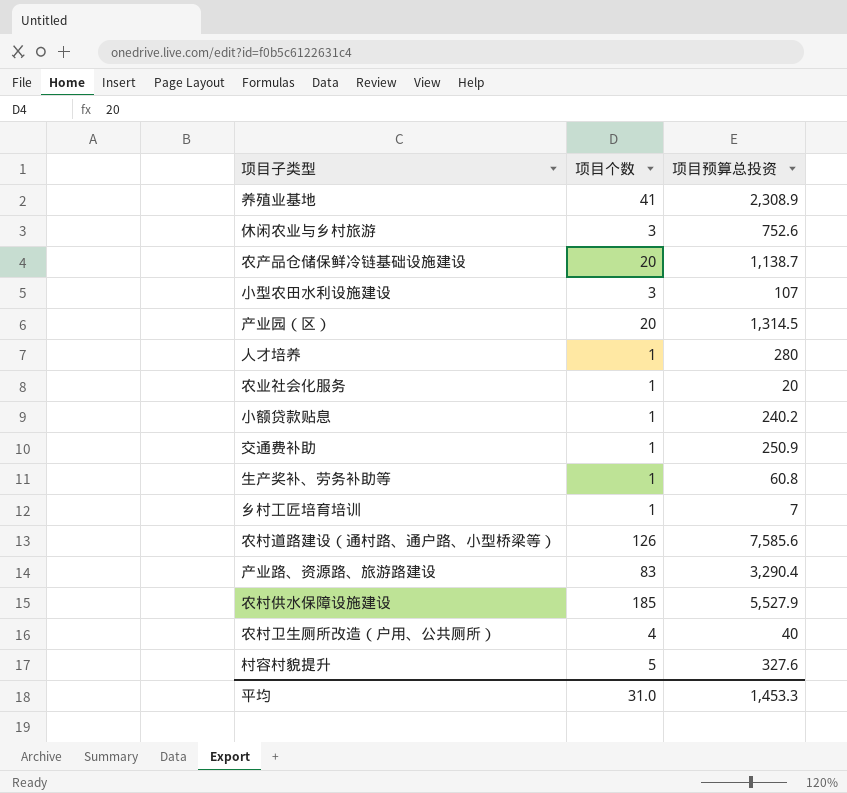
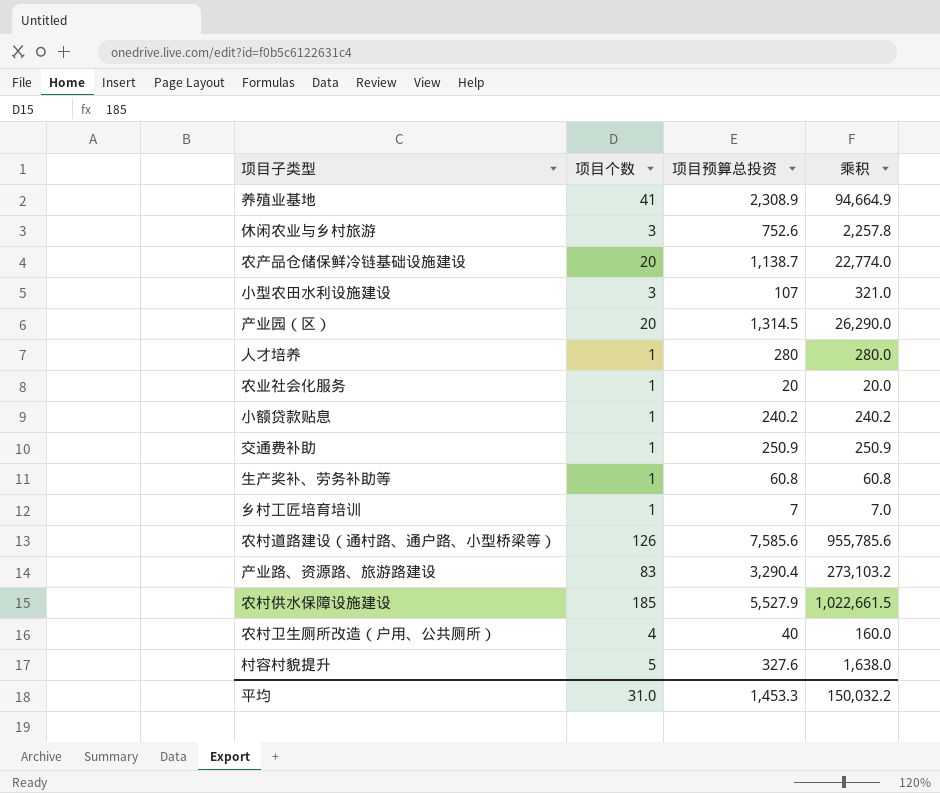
column 乘积 | formula: none -> [项目个数] * [项目预算总投资]

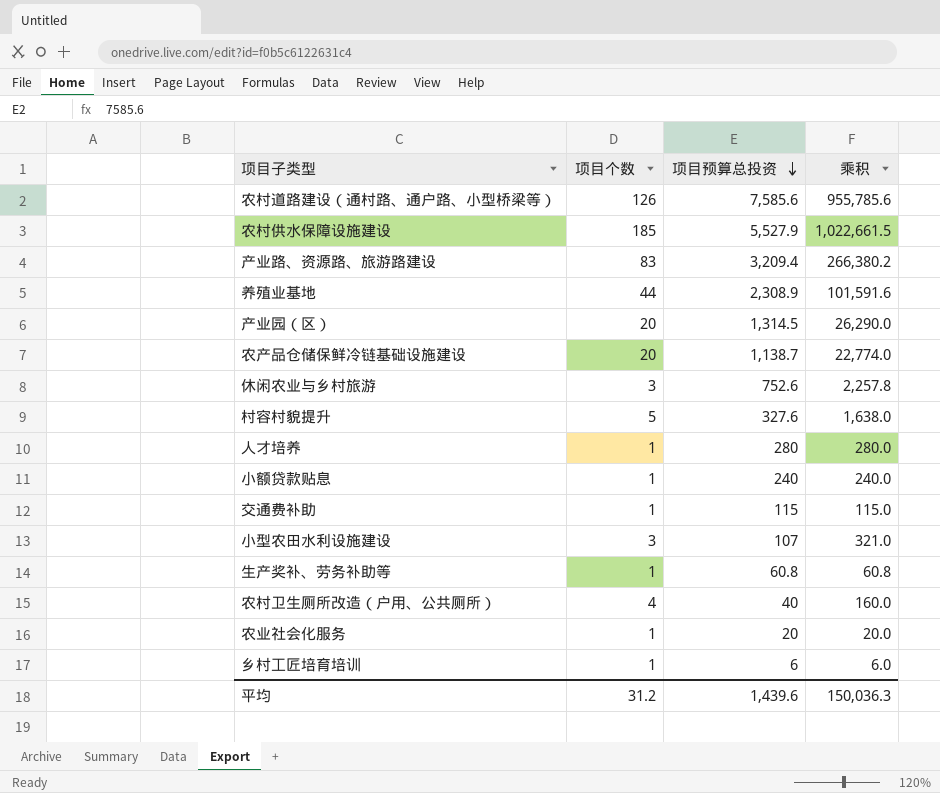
row order: none -> 项目预算总投资 descending
产业路、资源路、旅游路建设 | 项目预算总投资: 3,290.4 -> 3,209.4
产业路、资源路、旅游路建设 | 乘积: 273,103.2 -> 266,380.2
养殖业基地 | 项目个数: 41 -> 44
养殖业基地 | 乘积: 94,664.9 -> 101,591.6
小额贷款贴息 | 项目预算总投资: 240.2 -> 240
小额贷款贴息 | 乘积: 240.2 -> 240.0
交通费补助 | 项目预算总投资: 250.9 -> 115
交通费补助 | 乘积: 250.9 -> 115.0
乡村工匠培育培训 | 项目预算总投资: 7 -> 6
乡村工匠培育培训 | 乘积: 7.0 -> 6.0
平均 | 项目个数: 31.0 -> 31.2
平均 | 项目预算总投资: 1,453.3 -> 1,439.6
平均 | 乘积: 150,032.2 -> 150,036.3

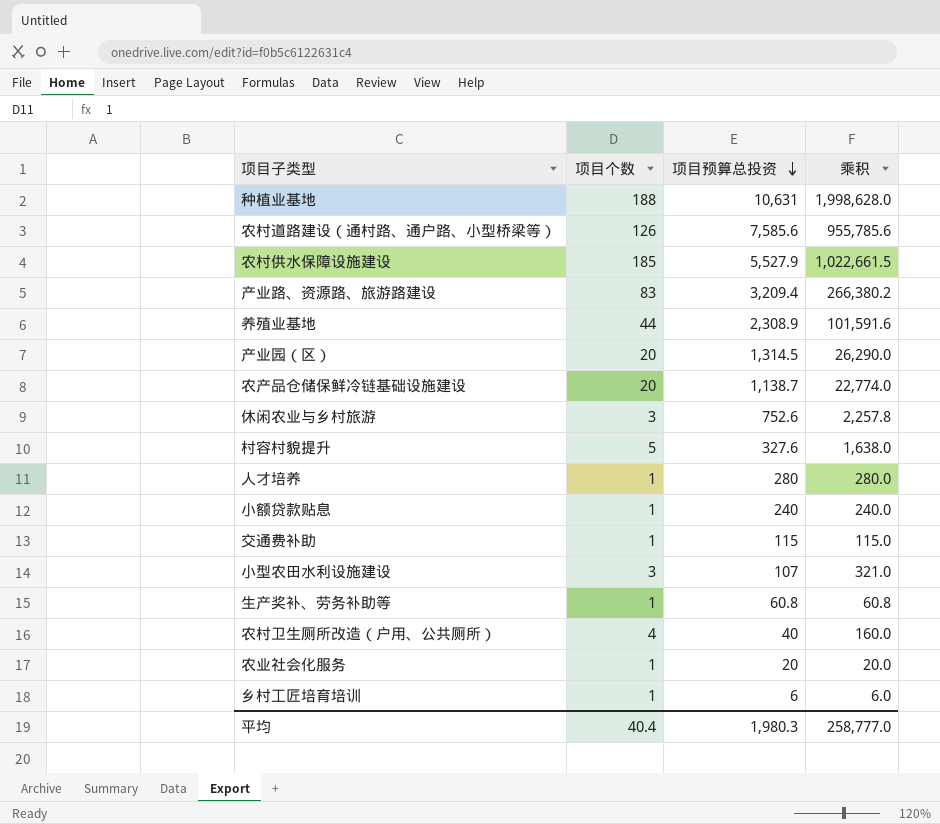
row 种植业基地: none -> 188 | 10,631 | 1,998,628.0
平均 | 项目个数: 31.2 -> 40.4
平均 | 项目预算总投资: 1,439.6 -> 1,980.3
平均 | 乘积: 150,036.3 -> 258,777.0

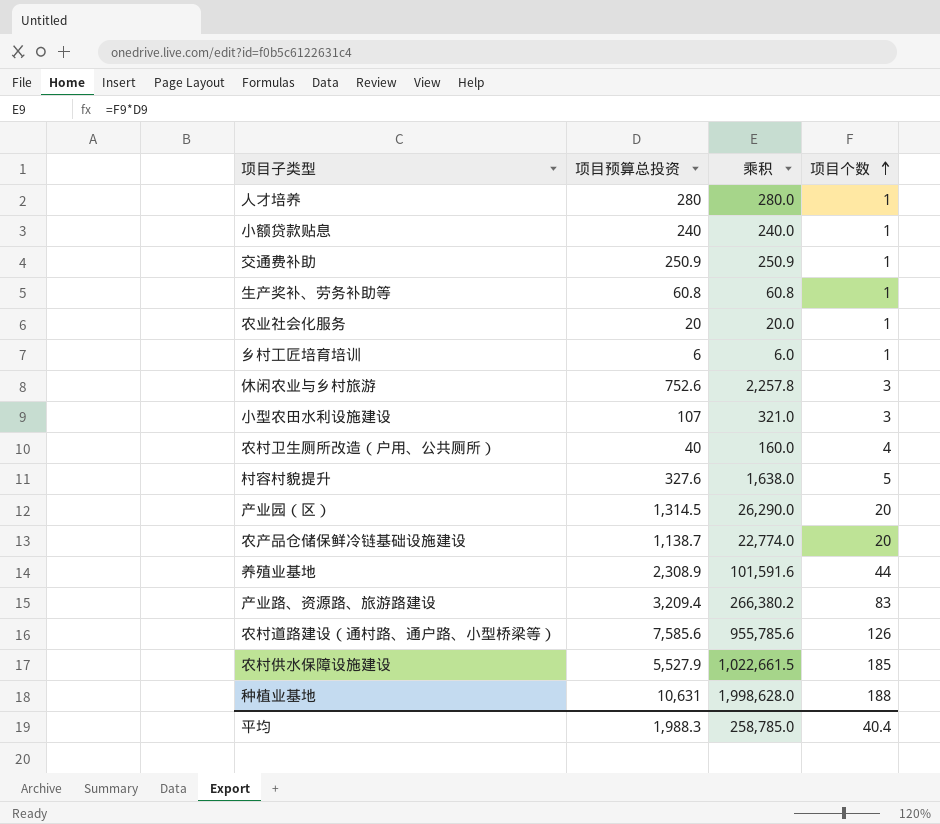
row order: 项目预算总投资 descending -> 项目个数 ascending
column 项目个数 | position: 2 -> 4
交通费补助 | 项目预算总投资: 115 -> 250.9
交通费补助 | 乘积: 115.0 -> 250.9
平均 | 项目预算总投资: 1,980.3 -> 1,988.3
平均 | 乘积: 258,777.0 -> 258,785.0

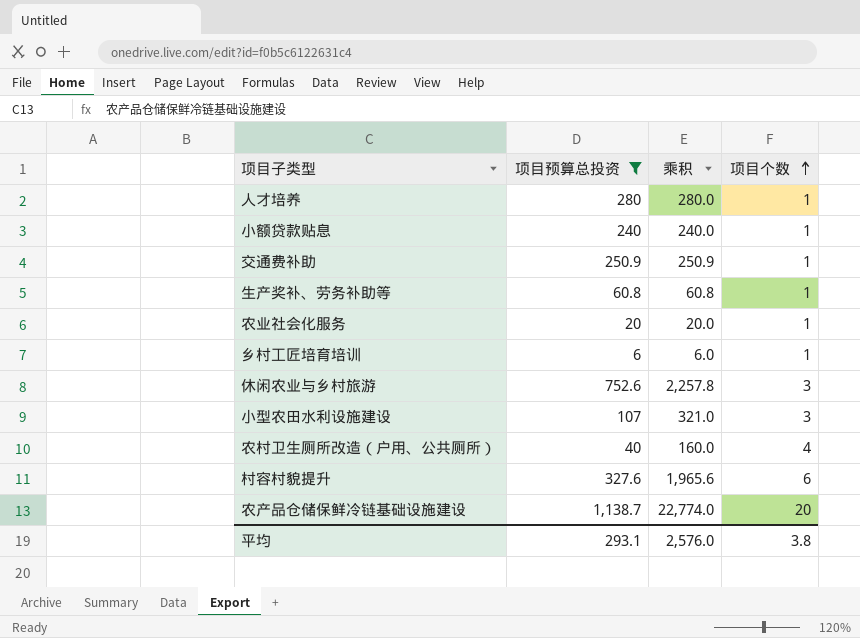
filter: none -> 项目预算总投资 <= 1,138.7
村容村貌提升 | 乘积: 1,638.0 -> 1,965.6
村容村貌提升 | 项目个数: 5 -> 6
平均 | 项目预算总投资: 1,988.3 -> 293.1
平均 | 乘积: 258,785.0 -> 2,576.0
平均 | 项目个数: 40.4 -> 3.8

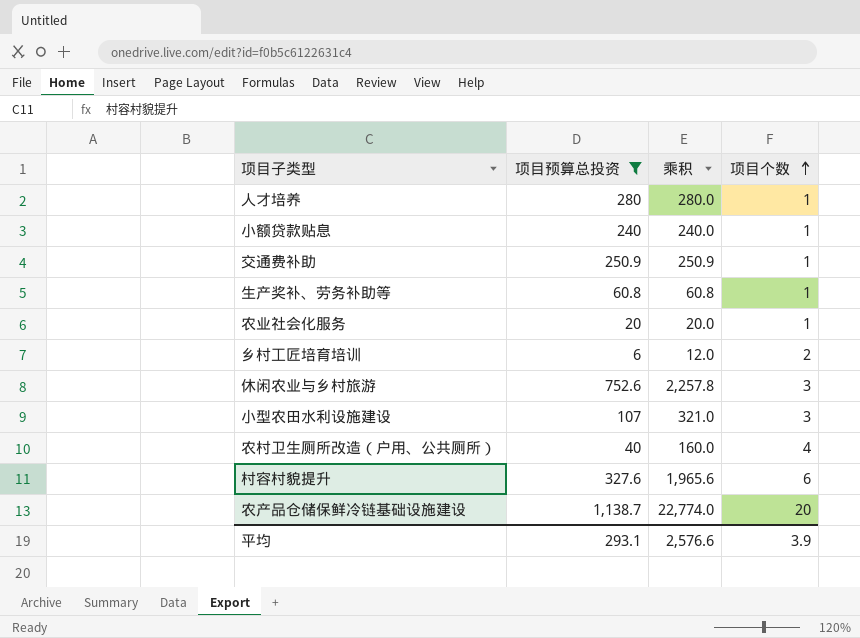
乡村工匠培育培训 | 乘积: 6.0 -> 12.0
乡村工匠培育培训 | 项目个数: 1 -> 2
平均 | 乘积: 2,576.0 -> 2,576.6
平均 | 项目个数: 3.8 -> 3.9

